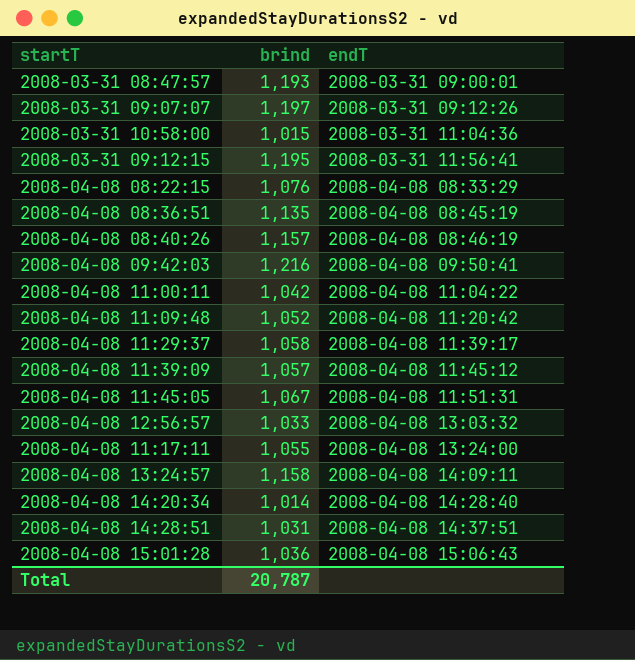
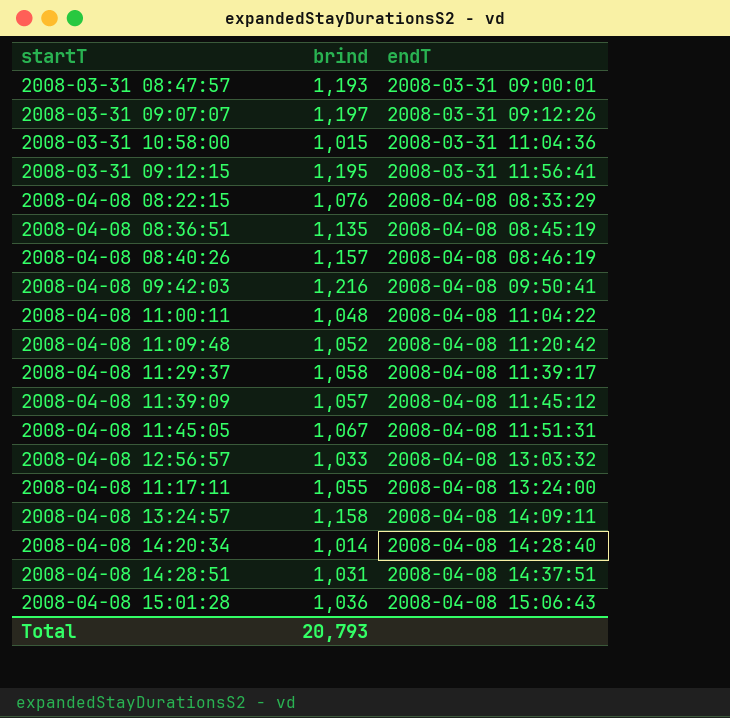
2008-04-08 11:00:11 | brind: 1,042 -> 1,048
Total | brind: 20,787 -> 20,793

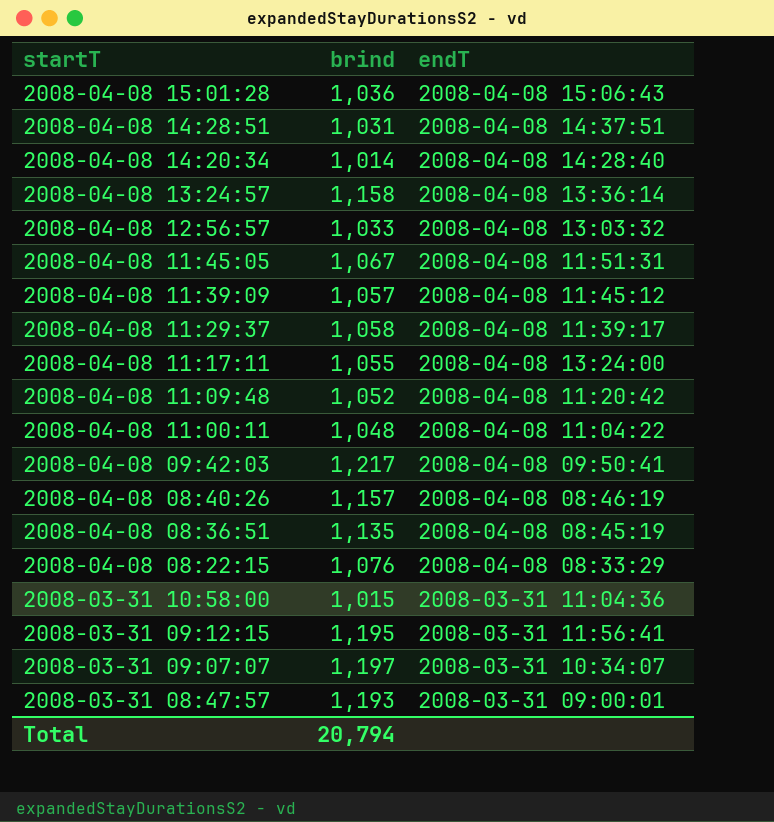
row order: endT ascending -> startT descending
2008-04-08 13:24:57 | endT: 2008-04-08 14:09:11 -> 2008-04-08 13:36:14
2008-04-08 09:42:03 | brind: 1,216 -> 1,217
2008-03-31 09:07:07 | endT: 2008-03-31 09:12:26 -> 2008-03-31 10:34:07
Total | brind: 20,793 -> 20,794

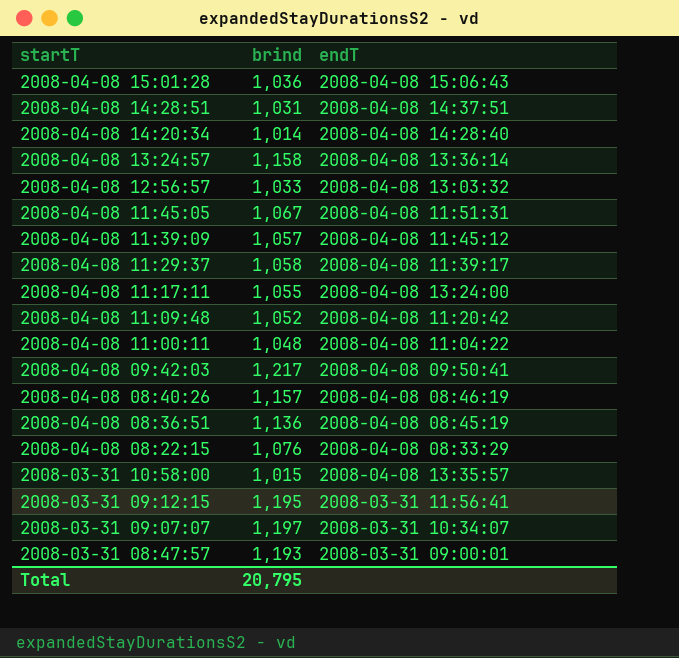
2008-04-08 08:36:51 | brind: 1,135 -> 1,136
2008-03-31 10:58:00 | endT: 2008-03-31 11:04:36 -> 2008-04-08 13:35:57
Total | brind: 20,794 -> 20,795

